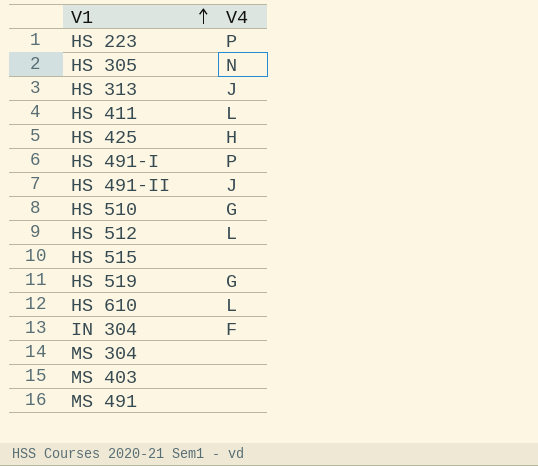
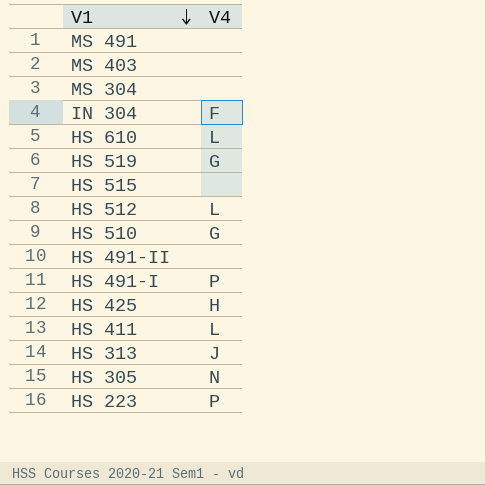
row order: V1 ascending -> V1 descending
HS 491-II | V4: J -> none

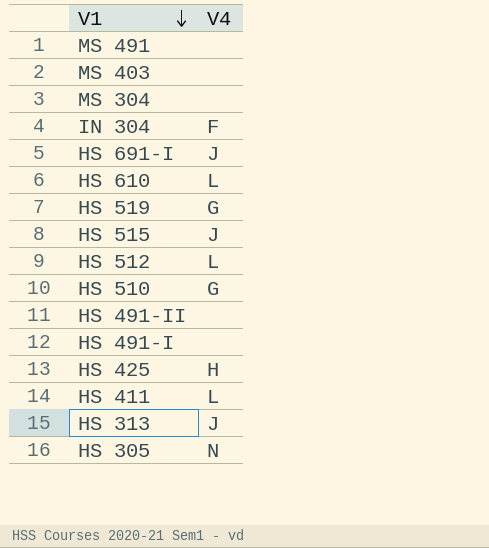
row HS 223: P -> none
row HS 691-I: none -> J
HS 515 | V4: none -> J
HS 491-I | V4: P -> none

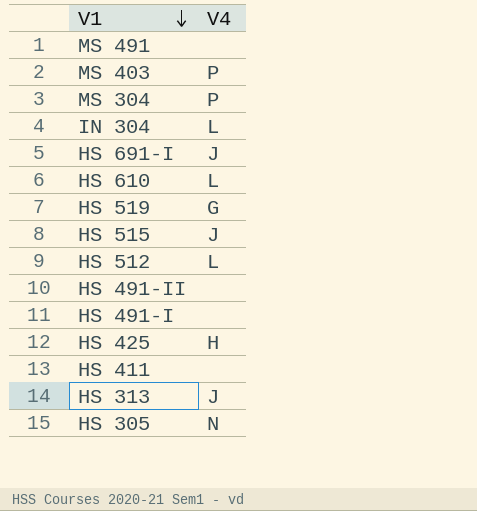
row HS 510: G -> none
MS 403 | V4: none -> P
MS 304 | V4: none -> P
IN 304 | V4: F -> L
HS 411 | V4: L -> none

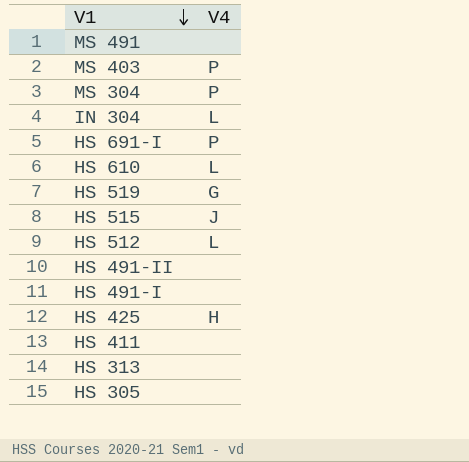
HS 691-I | V4: J -> P
HS 313 | V4: J -> none
HS 305 | V4: N -> none

